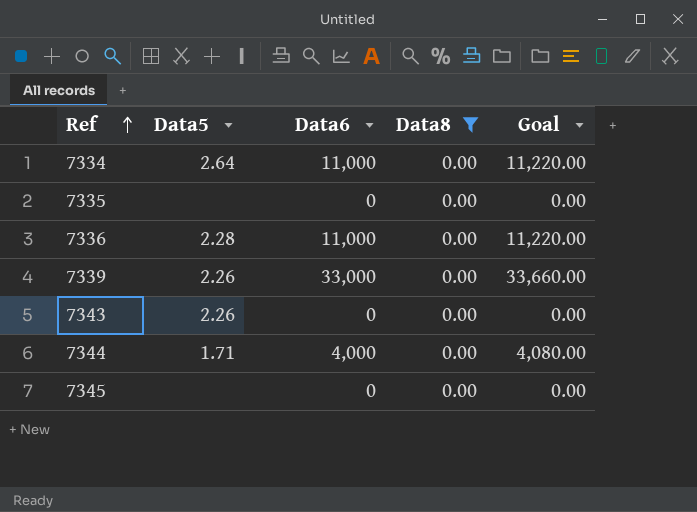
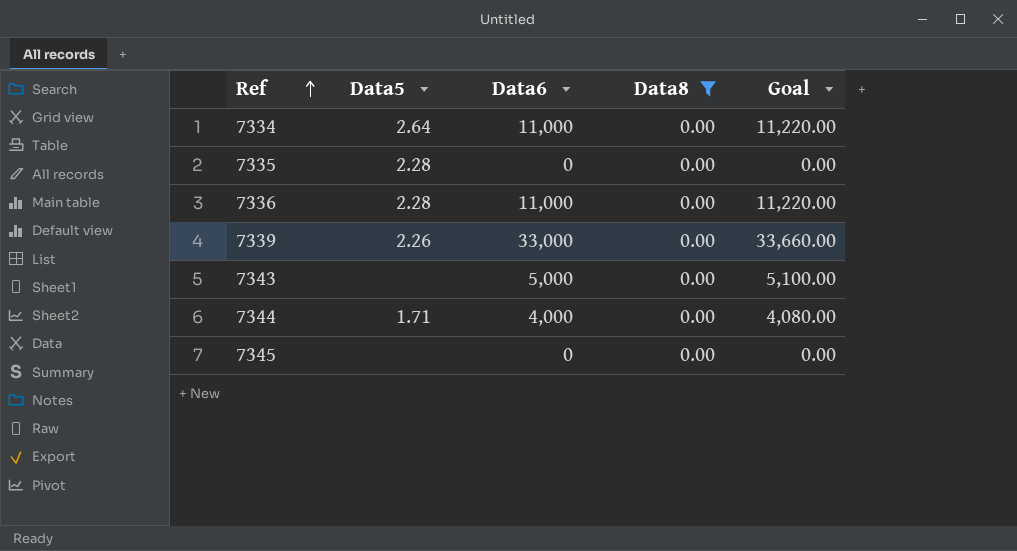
7335 | Data5: none -> 2.28
7343 | Data5: 2.26 -> none
7343 | Data6: 0 -> 5,000
7343 | Goal: 0.00 -> 5,100.00

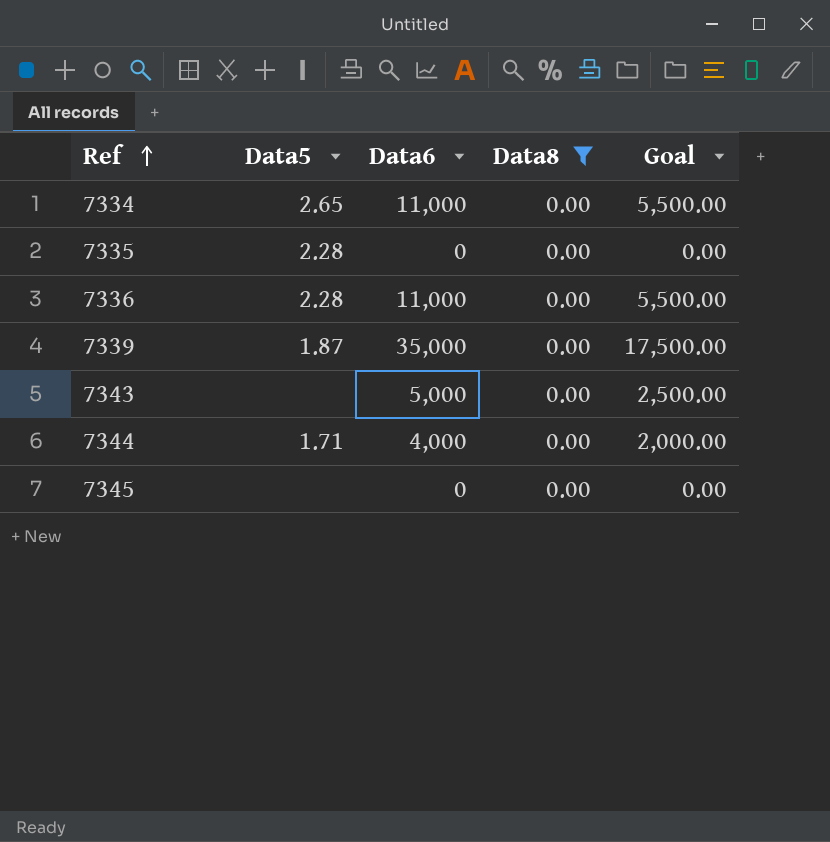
column Goal | formula: [Data6] * 1.02 -> [Data6] * 0.5
7334 | Data5: 2.64 -> 2.65
7339 | Data5: 2.26 -> 1.87
7339 | Data6: 33,000 -> 35,000

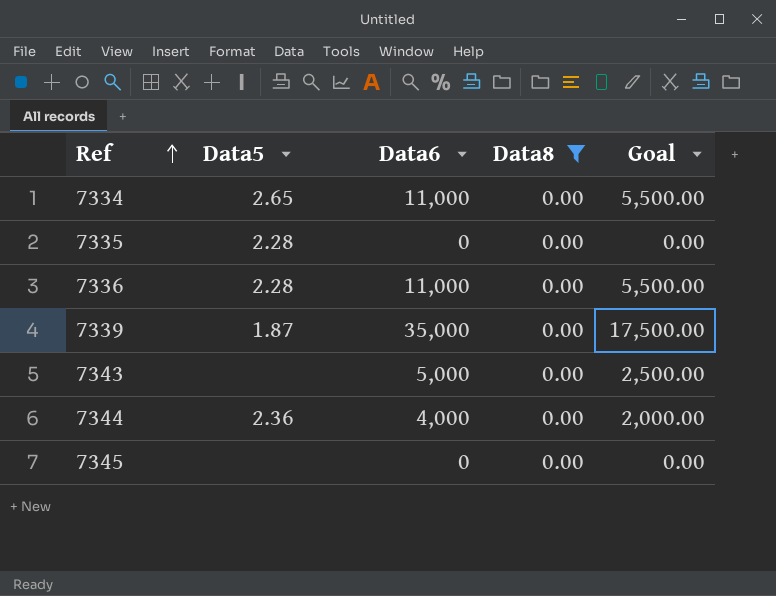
7344 | Data5: 1.71 -> 2.36

